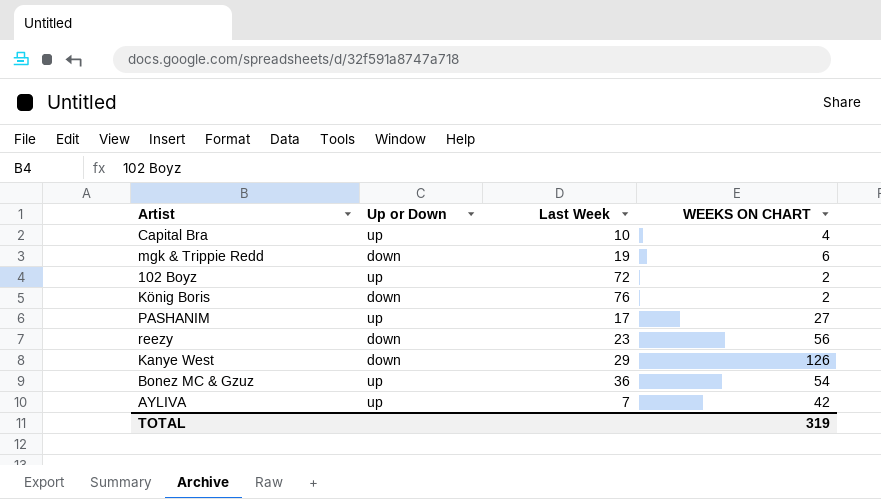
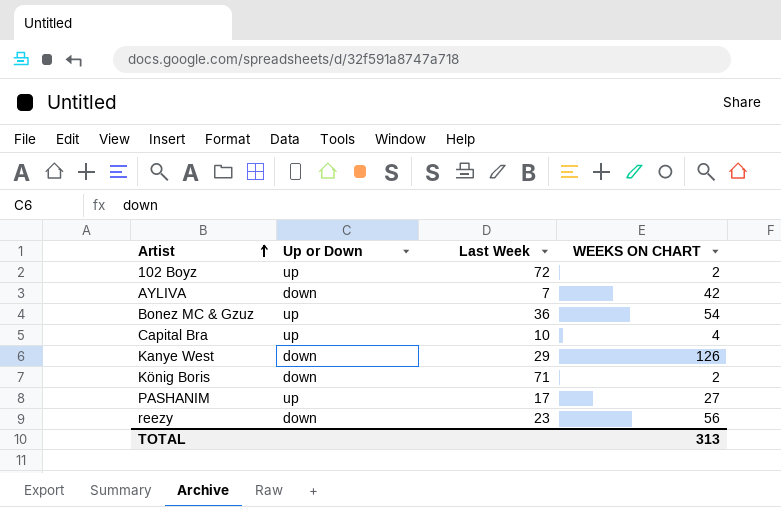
row order: none -> Artist ascending
row mgk & Trippie Redd: down | 19 | 6 -> none
AYLIVA | Up or Down: up -> down
König Boris | Last Week: 76 -> 71
TOTAL | WEEKS ON CHART: 319 -> 313

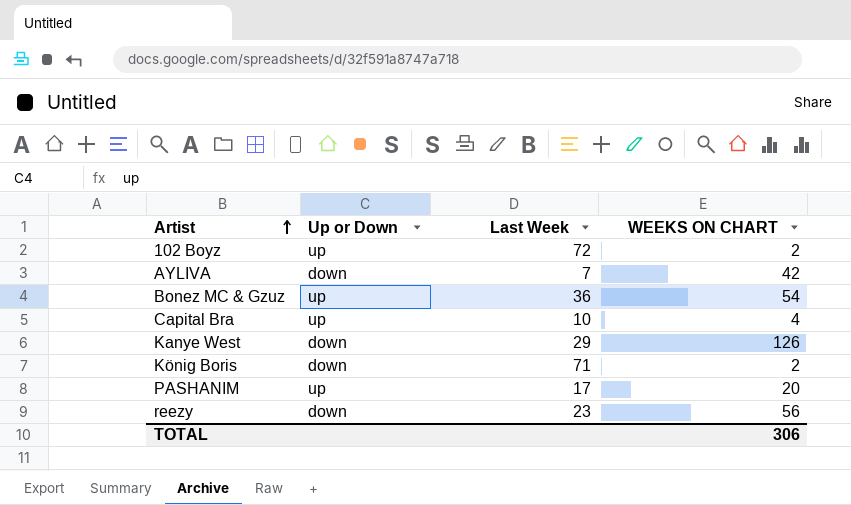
PASHANIM | WEEKS ON CHART: 27 -> 20
TOTAL | WEEKS ON CHART: 313 -> 306

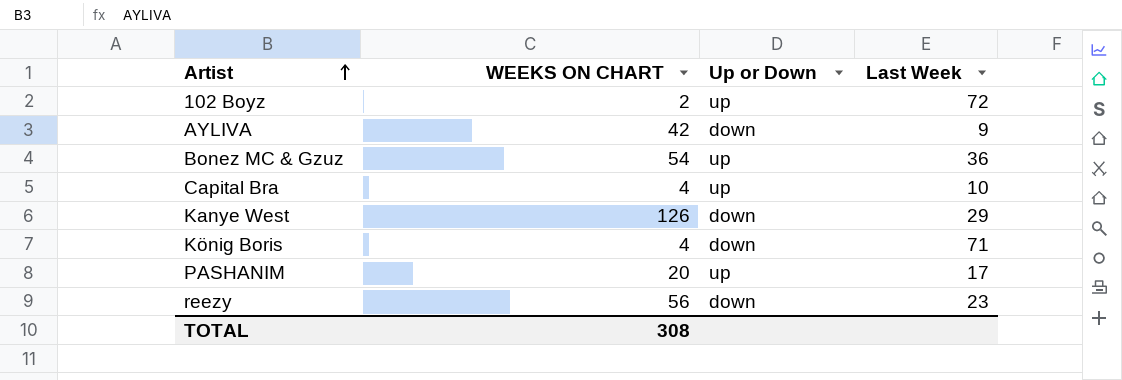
column WEEKS ON CHART | position: 4 -> 2
AYLIVA | Last Week: 7 -> 9
König Boris | WEEKS ON CHART: 2 -> 4
TOTAL | WEEKS ON CHART: 306 -> 308

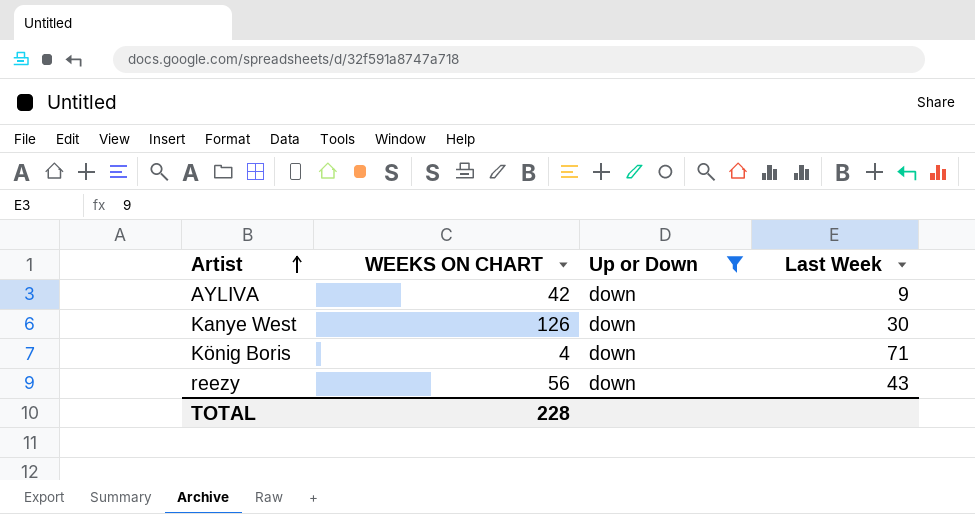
filter: none -> Up or Down = down
Kanye West | Last Week: 29 -> 30
reezy | Last Week: 23 -> 43
TOTAL | WEEKS ON CHART: 308 -> 228

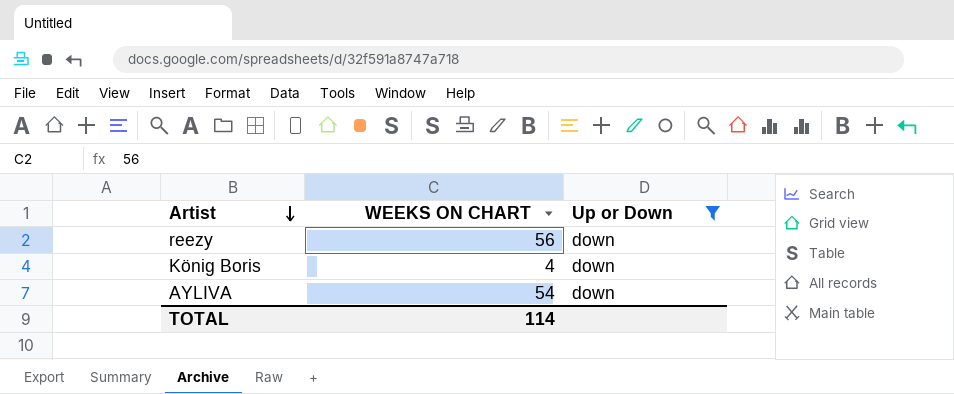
row order: Artist ascending -> Artist descending
column Last Week | position: 4 -> none
row Kanye West: 126 | down | 30 -> none
AYLIVA | WEEKS ON CHART: 42 -> 54
TOTAL | WEEKS ON CHART: 228 -> 114

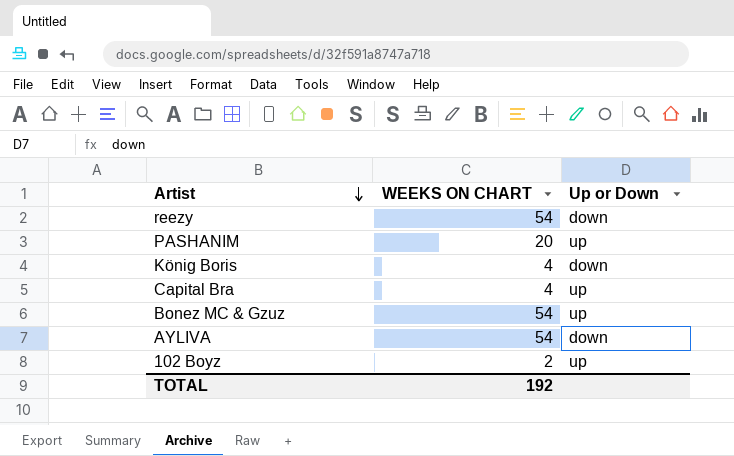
filter: Up or Down = down -> none
reezy | WEEKS ON CHART: 56 -> 54
TOTAL | WEEKS ON CHART: 114 -> 192

